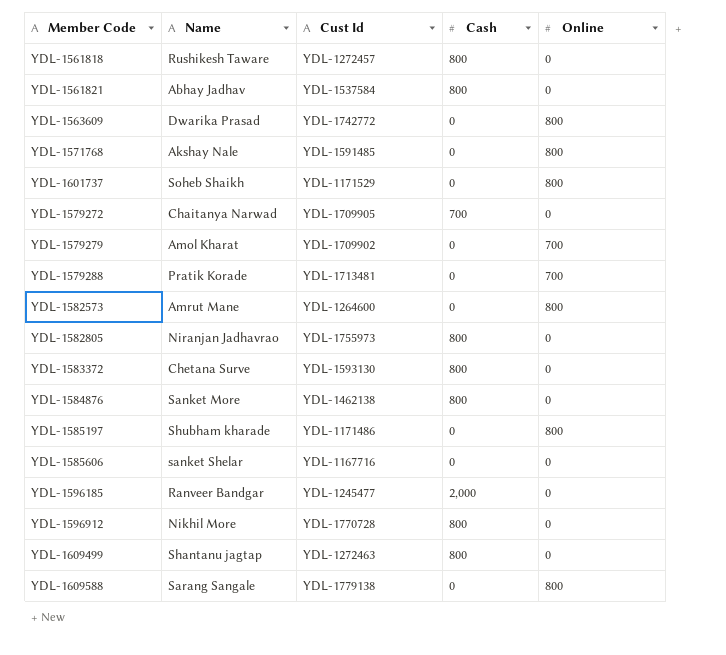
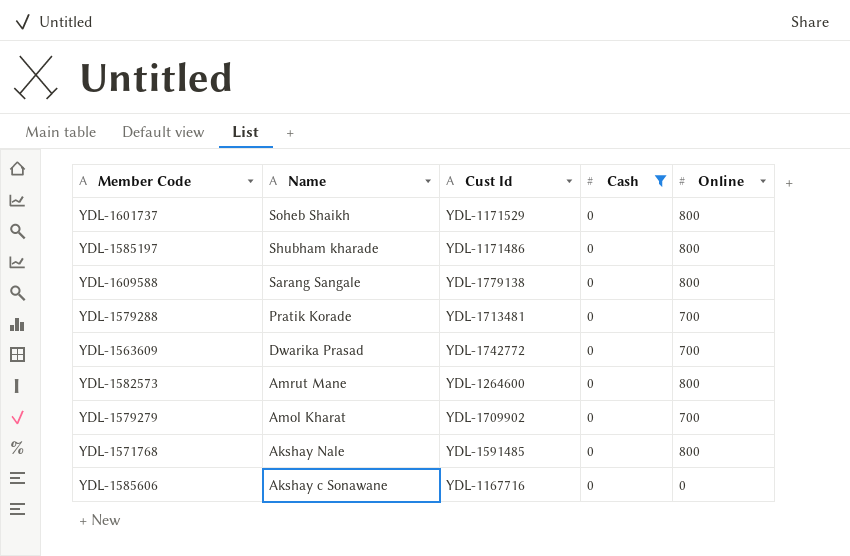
filter: none -> Cash = 0
row order: none -> Name descending
YDL-1563609 | Online: 800 -> 700
YDL-1585606 | Name: sanket Shelar -> Akshay c Sonawane

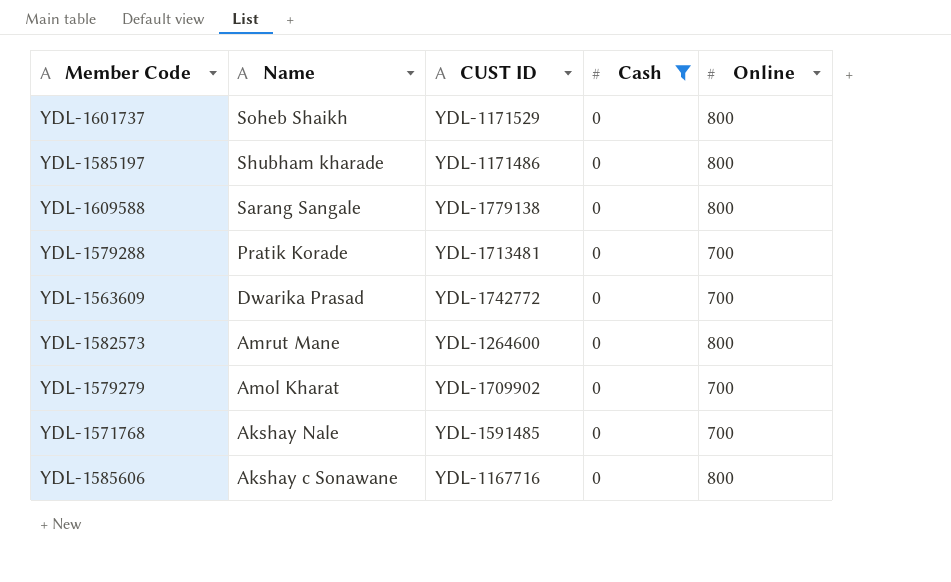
column name: Cust Id -> CUST ID
YDL-1571768 | Online: 800 -> 700
YDL-1585606 | Online: 0 -> 800

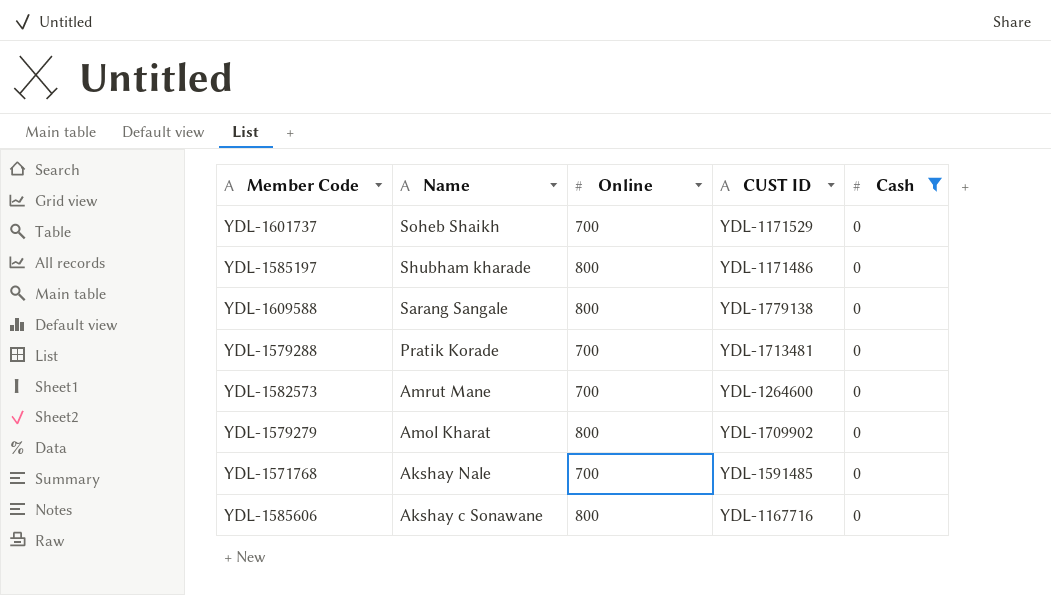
column Online | position: 5 -> 3
row YDL-1563609: Dwarika Prasad | YDL-1742772 | 0 | 700 -> none
YDL-1601737 | Online: 800 -> 700
YDL-1582573 | Online: 800 -> 700
YDL-1579279 | Online: 700 -> 800

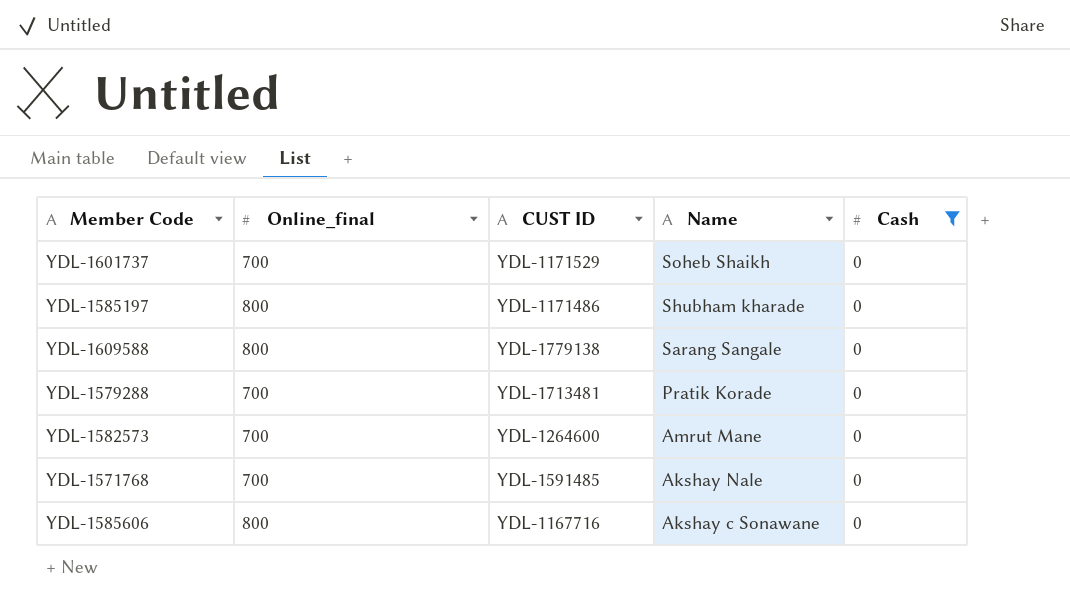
column name: Online -> Online_final
column Name | position: 2 -> 4
row YDL-1579279: Amol Kharat | 800 | YDL-1709902 | 0 -> none

